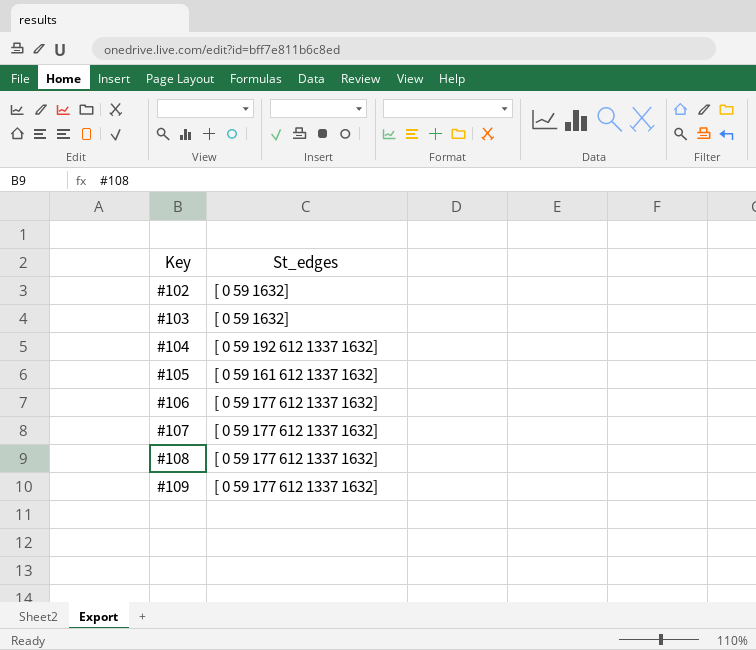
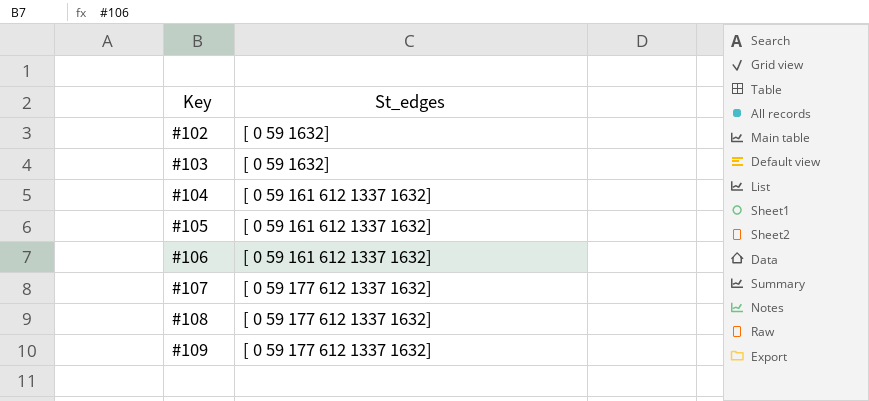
#104 | St_edges: [ 0 59 192 612 1337 1632] -> [ 0 59 161 612 1337 1632]
#106 | St_edges: [ 0 59 177 612 1337 1632] -> [ 0 59 161 612 1337 1632]

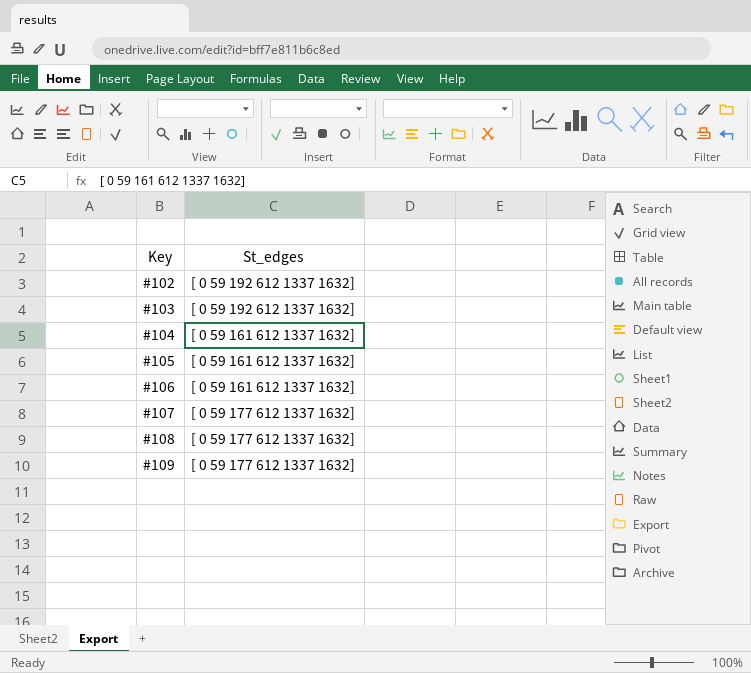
#102 | St_edges: [ 0 59 1632] -> [ 0 59 192 612 1337 1632]
#103 | St_edges: [ 0 59 1632] -> [ 0 59 192 612 1337 1632]

